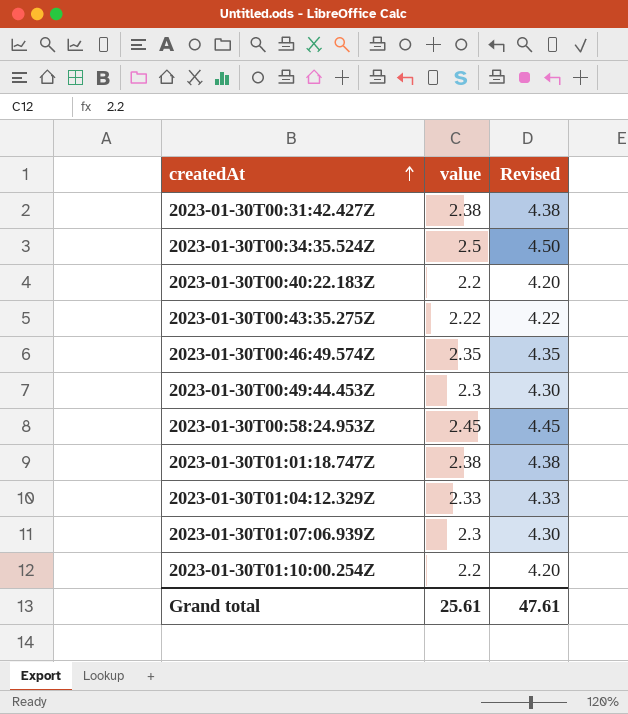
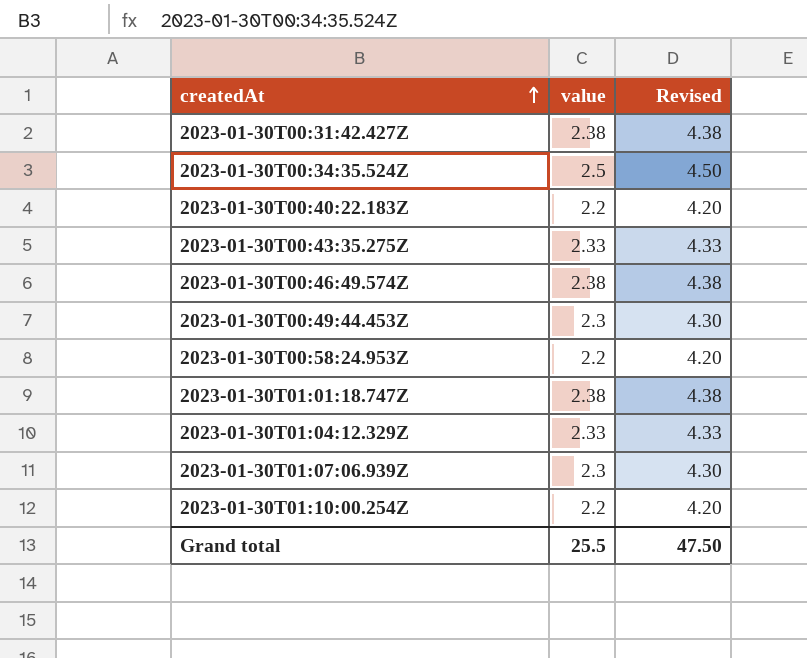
2023-01-30T00:43:35.275Z | value: 2.22 -> 2.33
2023-01-30T00:43:35.275Z | Revised: 4.22 -> 4.33
2023-01-30T00:46:49.574Z | value: 2.35 -> 2.38
2023-01-30T00:46:49.574Z | Revised: 4.35 -> 4.38
2023-01-30T00:58:24.953Z | value: 2.45 -> 2.2
2023-01-30T00:58:24.953Z | Revised: 4.45 -> 4.20
Grand total | value: 25.61 -> 25.5
Grand total | Revised: 47.61 -> 47.50

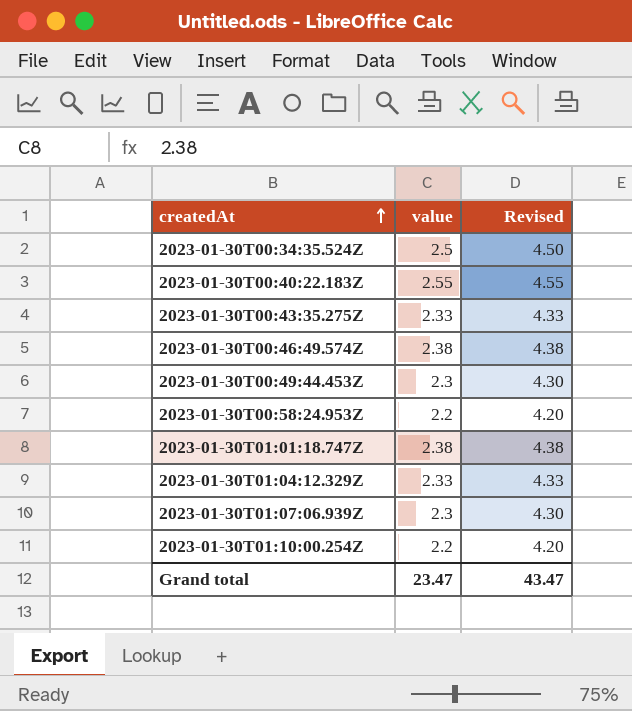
row 2023-01-30T00:31:42.427Z: 2.38 | 4.38 -> none
2023-01-30T00:40:22.183Z | value: 2.2 -> 2.55
2023-01-30T00:40:22.183Z | Revised: 4.20 -> 4.55
Grand total | value: 25.5 -> 23.47
Grand total | Revised: 47.50 -> 43.47

